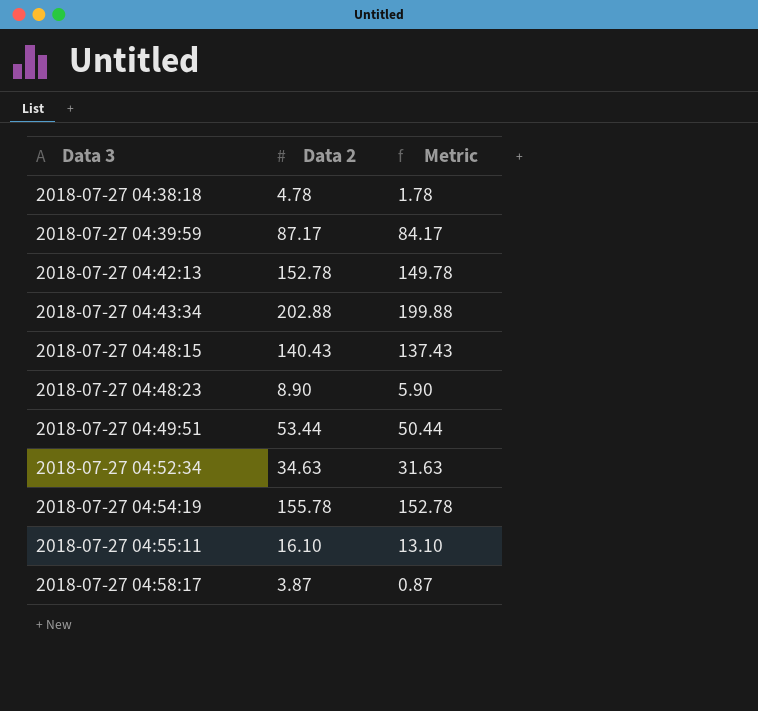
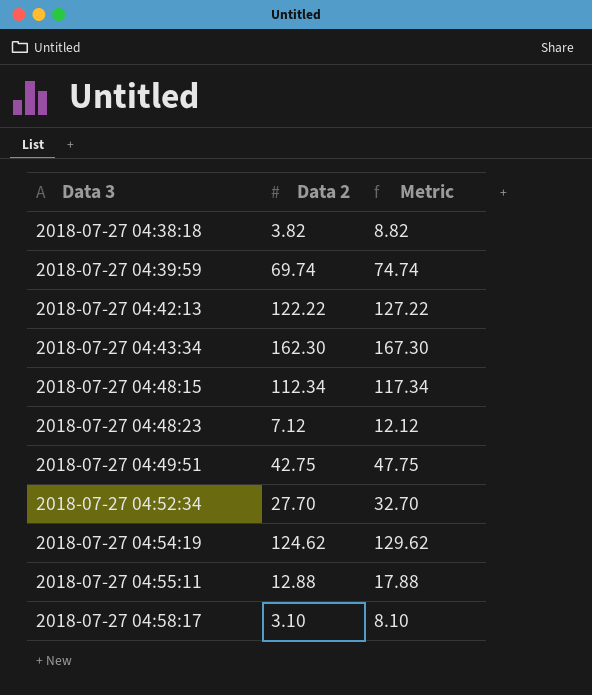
column Metric | formula: [Data 2] - 3 -> [Data 2] + 5
2018-07-27 04:38:18 | Data 2: 4.78 -> 3.82
2018-07-27 04:39:59 | Data 2: 87.17 -> 69.74
2018-07-27 04:42:13 | Data 2: 152.78 -> 122.22
2018-07-27 04:43:34 | Data 2: 202.88 -> 162.30
2018-07-27 04:48:15 | Data 2: 140.43 -> 112.34
2018-07-27 04:48:23 | Data 2: 8.90 -> 7.12
2018-07-27 04:49:51 | Data 2: 53.44 -> 42.75
2018-07-27 04:52:34 | Data 2: 34.63 -> 27.70
2018-07-27 04:54:19 | Data 2: 155.78 -> 124.62
2018-07-27 04:55:11 | Data 2: 16.10 -> 12.88
2018-07-27 04:58:17 | Data 2: 3.87 -> 3.10

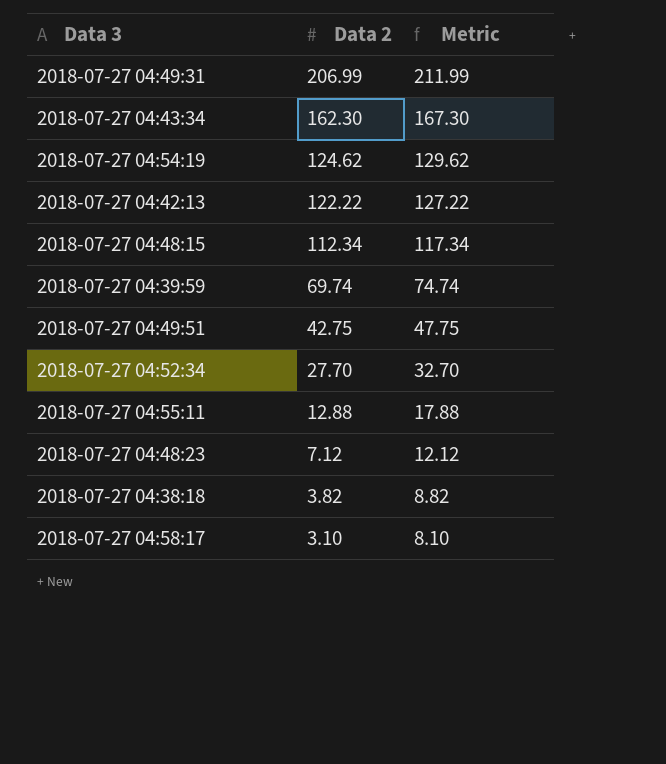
row order: Data 3 ascending -> Data 2 descending
row 2018-07-27 04:49:31: none -> 206.99 | 211.99

